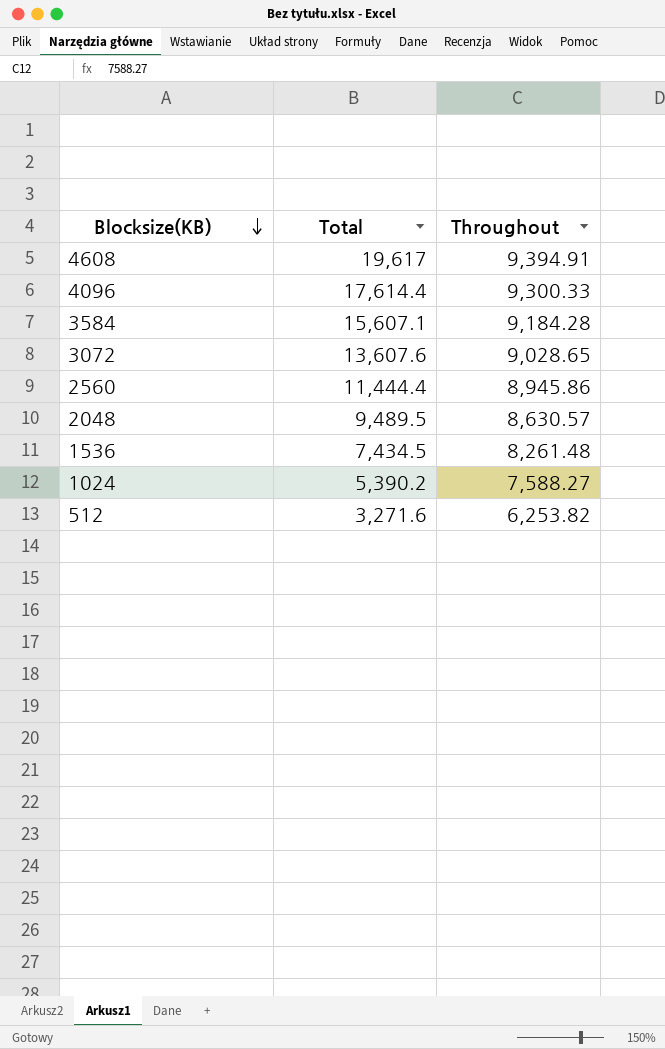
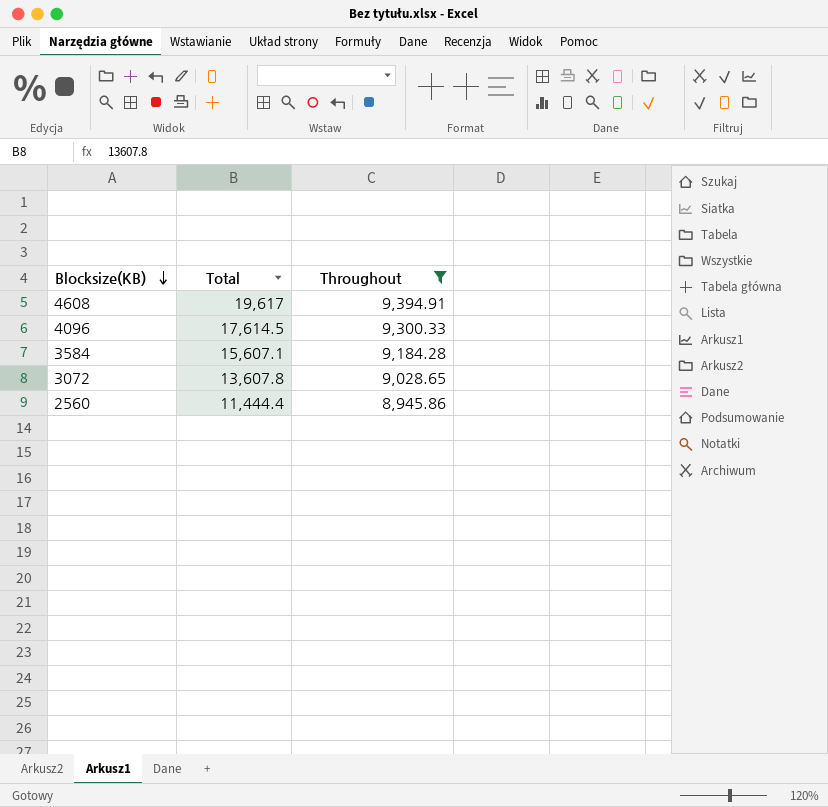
filter: none -> Throughout >= 8,945.86
4096 | Total: 17,614.4 -> 17,614.5
3072 | Total: 13,607.6 -> 13,607.8

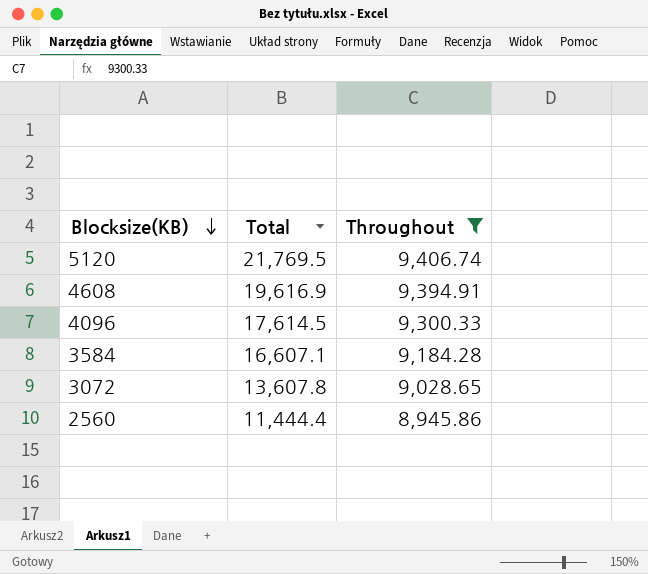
row 5120: none -> 21,769.5 | 9,406.74
4608 | Total: 19,617 -> 19,616.9
3584 | Total: 15,607.1 -> 16,607.1

